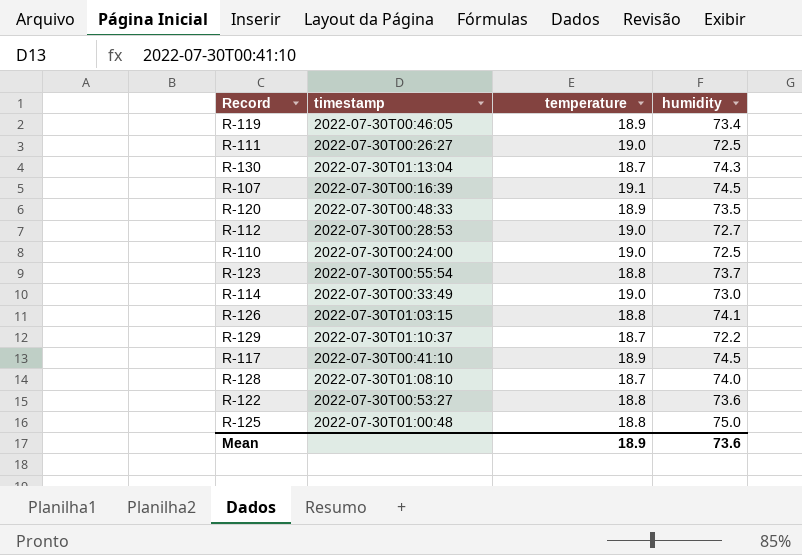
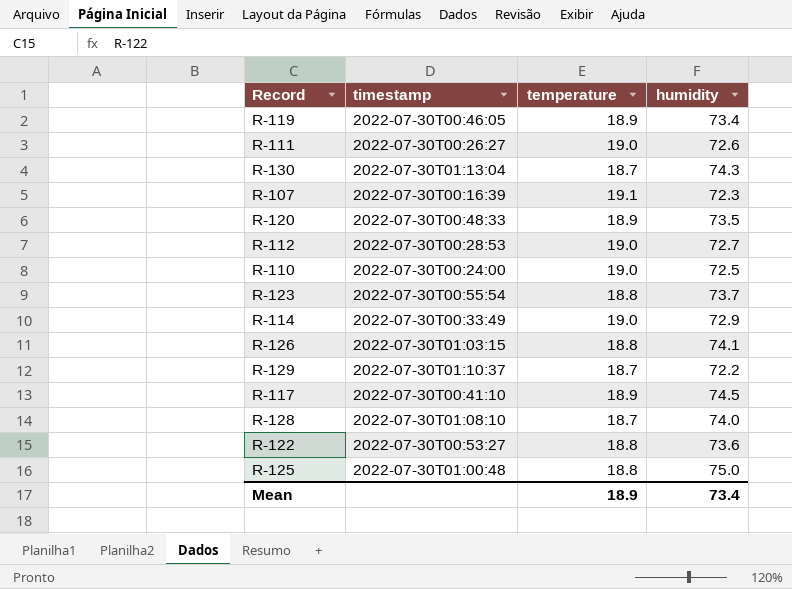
R-111 | humidity: 72.5 -> 72.6
R-107 | humidity: 74.5 -> 72.3
R-114 | humidity: 73.0 -> 72.9
Mean | humidity: 73.6 -> 73.4

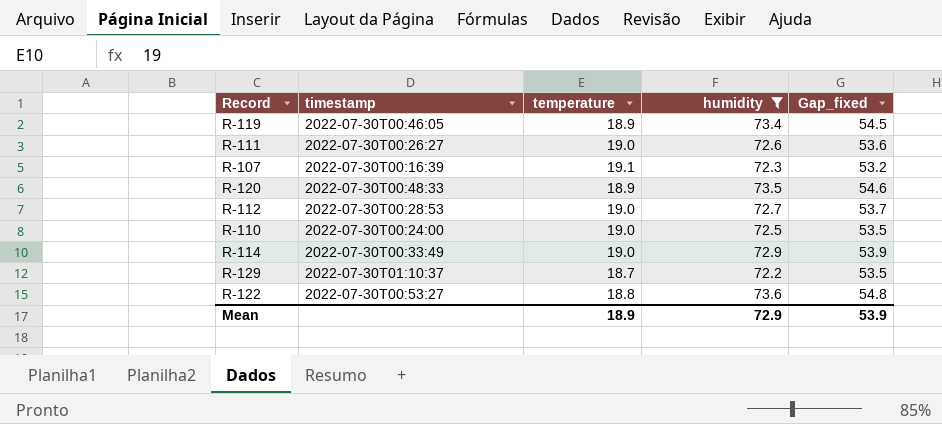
filter: none -> humidity <= 73.6
column Gap_fixed | formula: none -> [humidity] - [temperature]
Mean | humidity: 73.4 -> 72.9

